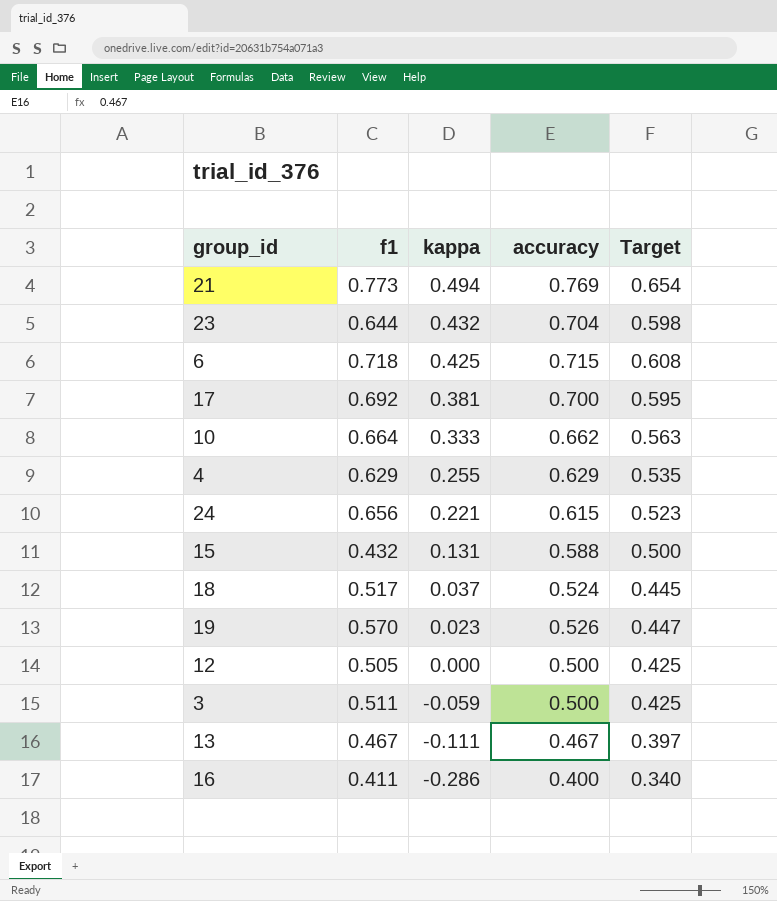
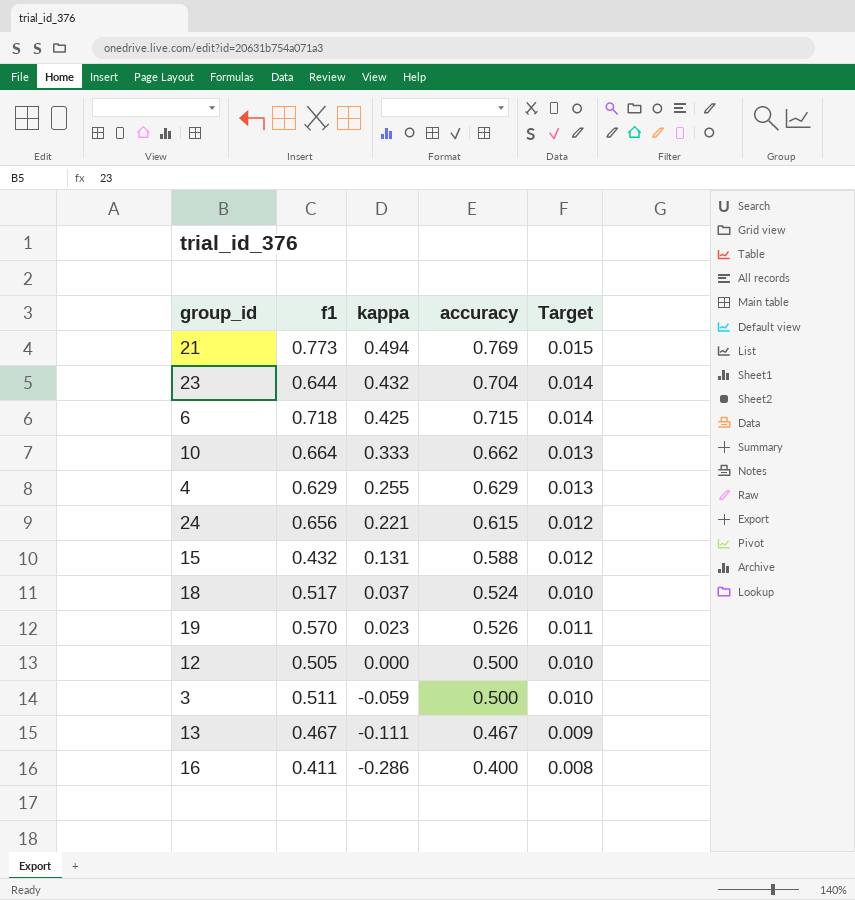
column Target | formula: [accuracy] * 0.85 -> [accuracy] * 0.02
row 17: 0.692 | 0.381 | 0.700 | 0.595 -> none

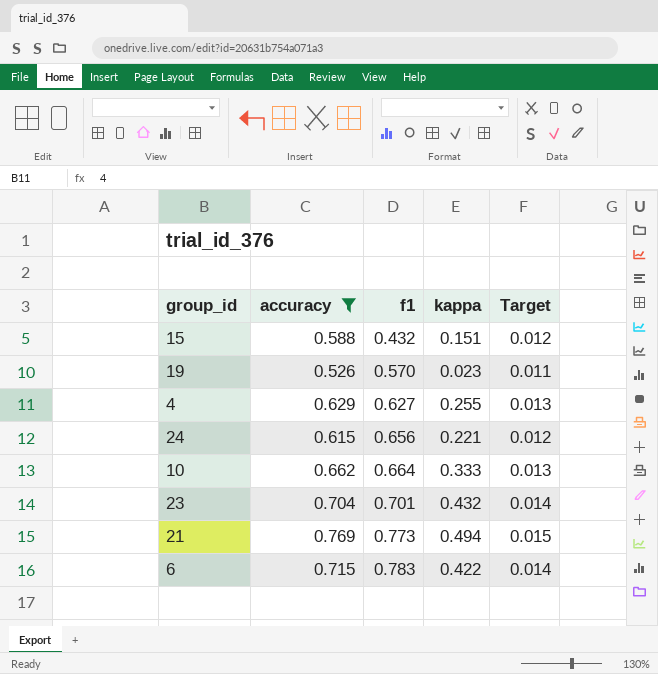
filter: none -> accuracy >= 0.526
row order: kappa descending -> f1 ascending
column accuracy | position: 4 -> 2
15 | kappa: 0.131 -> 0.151
4 | f1: 0.629 -> 0.627
23 | f1: 0.644 -> 0.701
6 | f1: 0.718 -> 0.783
6 | kappa: 0.425 -> 0.422

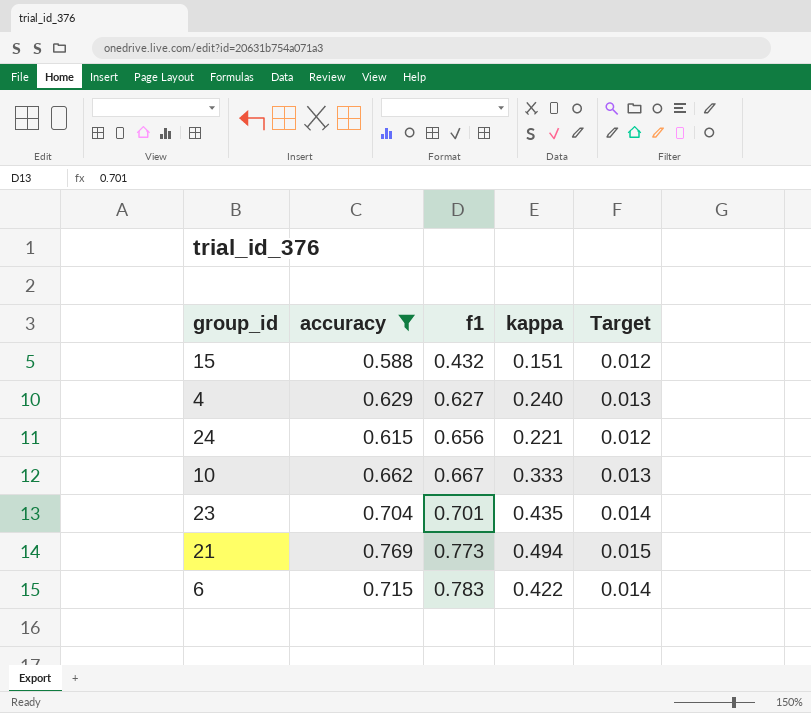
row 19: 0.526 | 0.570 | 0.023 | 0.011 -> none
4 | kappa: 0.255 -> 0.240
10 | f1: 0.664 -> 0.667
23 | kappa: 0.432 -> 0.435

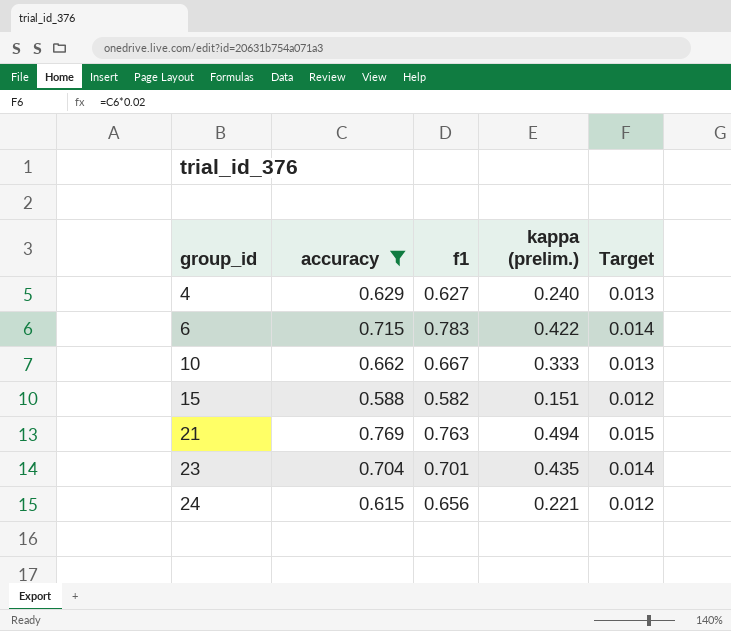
row order: f1 ascending -> group_id ascending
column name: kappa -> kappa (prelim.)
15 | f1: 0.432 -> 0.582
21 | f1: 0.773 -> 0.763

